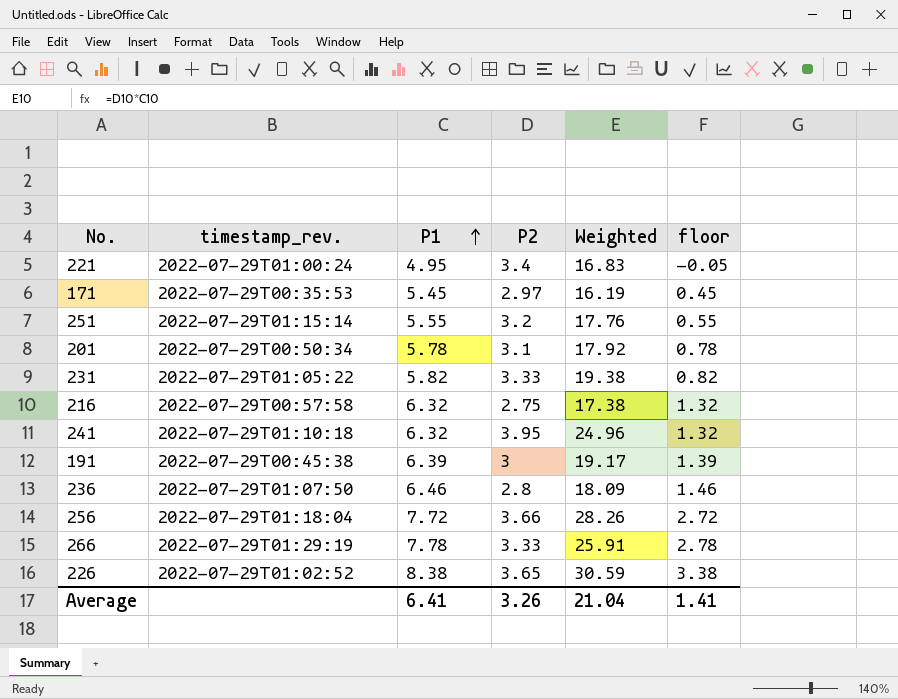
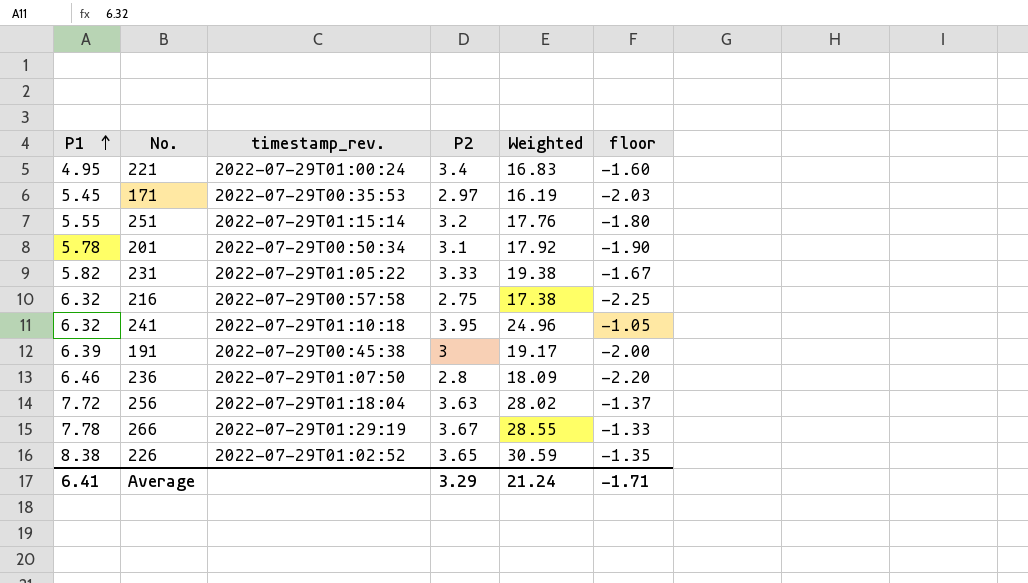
column P1 | position: 3 -> 1
column floor | formula: [P1] - 5 -> [P2] - 5
256 | P2: 3.66 -> 3.63
256 | Weighted: 28.26 -> 28.02
266 | P2: 3.33 -> 3.67
266 | Weighted: 25.91 -> 28.55
Average | P2: 3.26 -> 3.29
Average | Weighted: 21.04 -> 21.24
Average | floor: 1.41 -> -1.71

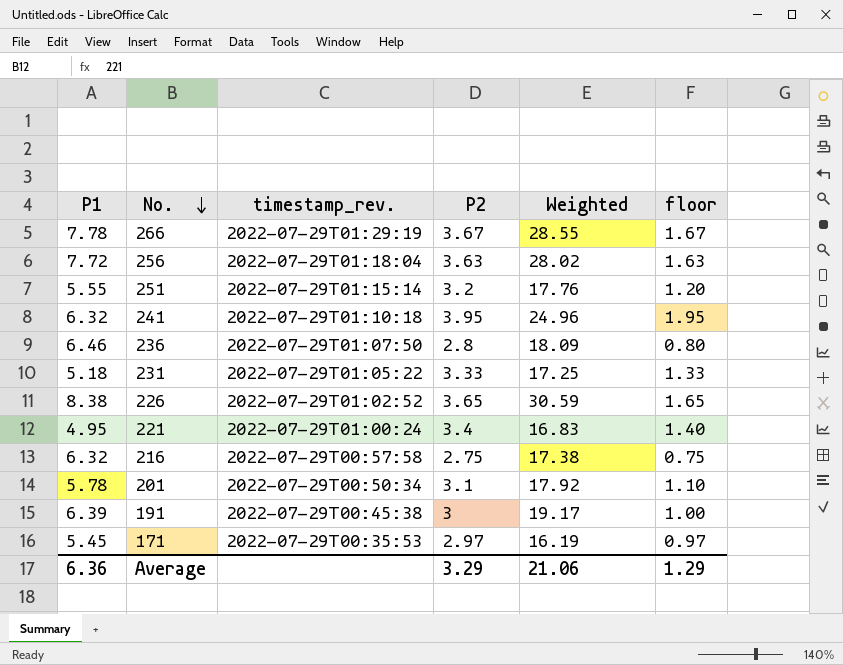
row order: P1 ascending -> No. descending
column floor | formula: [P2] - 5 -> [P2] - 2
231 | P1: 5.82 -> 5.18
231 | Weighted: 19.38 -> 17.25
Average | P1: 6.41 -> 6.36
Average | Weighted: 21.24 -> 21.06
Average | floor: -1.71 -> 1.29

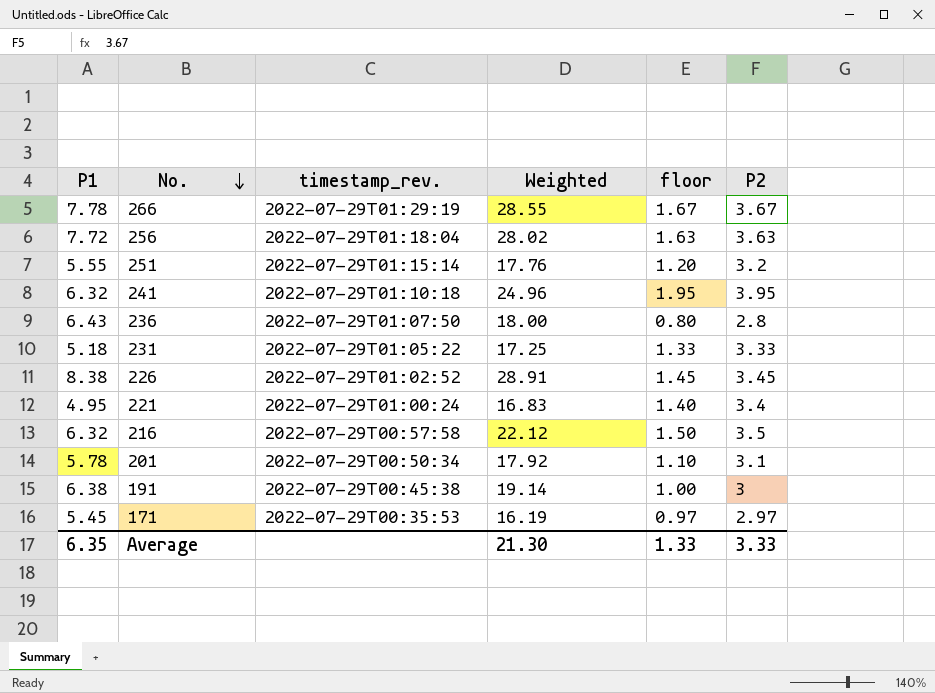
column P2 | position: 4 -> 6
236 | P1: 6.46 -> 6.43
236 | Weighted: 18.09 -> 18.00
226 | Weighted: 30.59 -> 28.91
226 | floor: 1.65 -> 1.45
226 | P2: 3.65 -> 3.45
216 | Weighted: 17.38 -> 22.12
216 | floor: 0.75 -> 1.50
216 | P2: 2.75 -> 3.5
191 | P1: 6.39 -> 6.38
191 | Weighted: 19.17 -> 19.14
Average | P1: 6.36 -> 6.35
Average | Weighted: 21.06 -> 21.30
Average | floor: 1.29 -> 1.33
Average | P2: 3.29 -> 3.33

